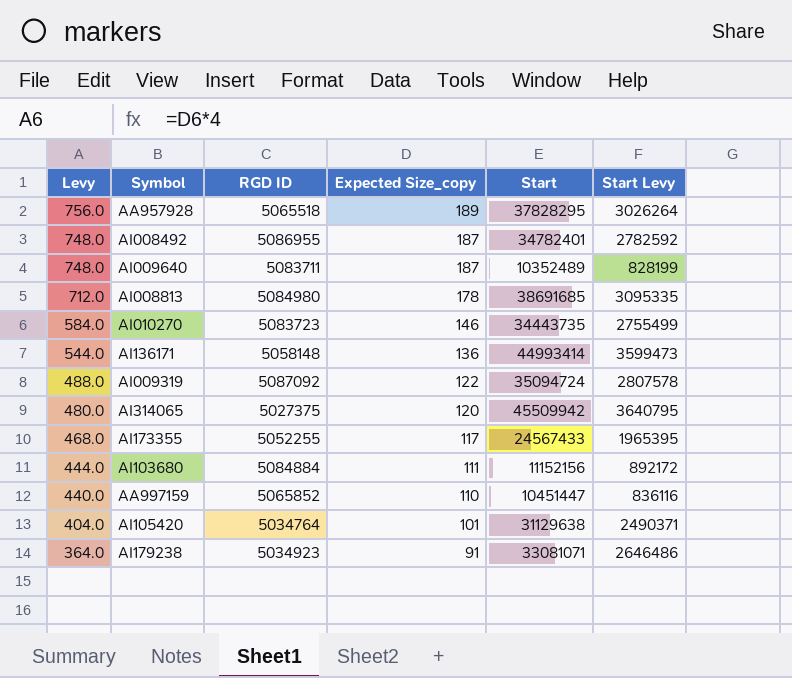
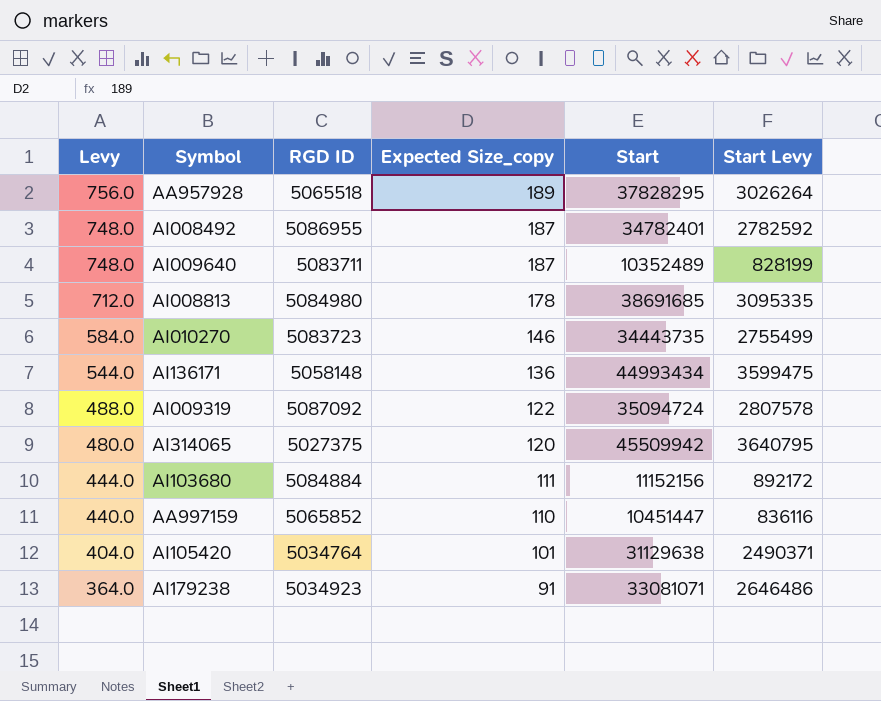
row AI173355: 468.0 | 5052255 | 117 | 24567433 | 1965395 -> none
AI136171 | Start: 44993414 -> 44993434
AI136171 | Start Levy: 3599473 -> 3599475

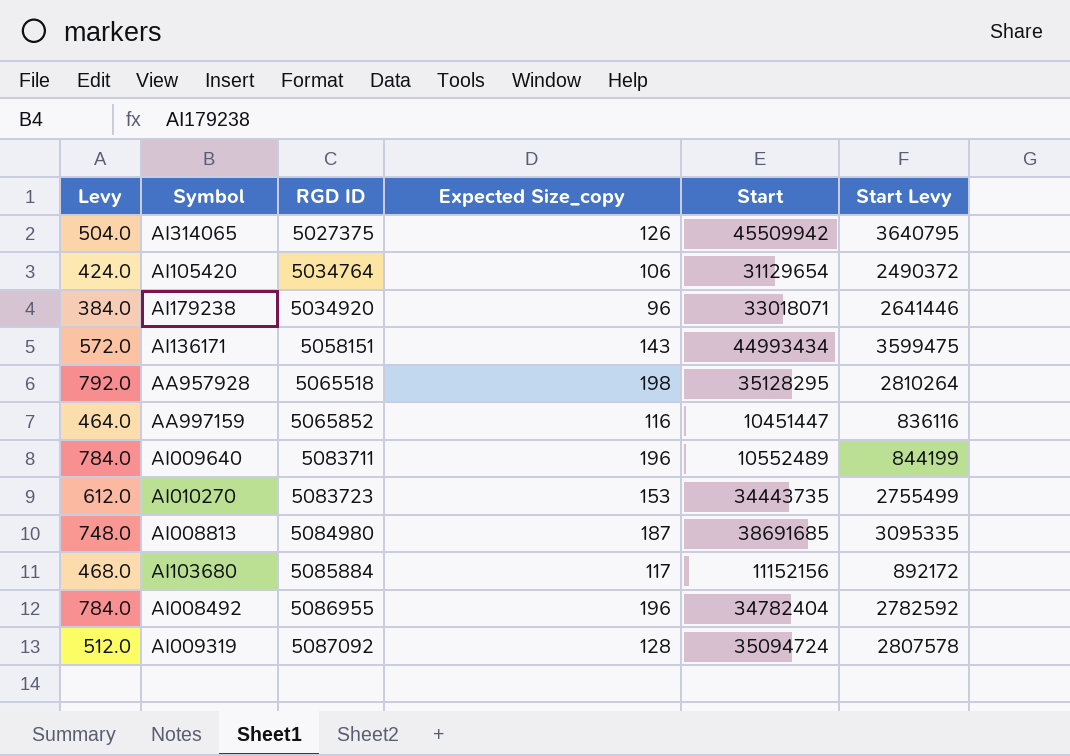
row order: Levy descending -> RGD ID ascending
AI314065 | Levy: 480.0 -> 504.0
AI314065 | Expected Size_copy: 120 -> 126
AI105420 | Levy: 404.0 -> 424.0
AI105420 | Expected Size_copy: 101 -> 106
AI105420 | Start: 31129638 -> 31129654
AI105420 | Start Levy: 2490371 -> 2490372
AI179238 | Levy: 364.0 -> 384.0
AI179238 | RGD ID: 5034923 -> 5034920
AI179238 | Expected Size_copy: 91 -> 96
AI179238 | Start: 33081071 -> 33018071
AI179238 | Start Levy: 2646486 -> 2641446
AI136171 | Levy: 544.0 -> 572.0
AI136171 | RGD ID: 5058148 -> 5058151
AI136171 | Expected Size_copy: 136 -> 143
AA957928 | Levy: 756.0 -> 792.0
AA957928 | Expected Size_copy: 189 -> 198
AA957928 | Start: 37828295 -> 35128295
AA957928 | Start Levy: 3026264 -> 2810264
AA997159 | Levy: 440.0 -> 464.0
AA997159 | Expected Size_copy: 110 -> 116
AI009640 | Levy: 748.0 -> 784.0
AI009640 | Expected Size_copy: 187 -> 196
AI009640 | Start: 10352489 -> 10552489
AI009640 | Start Levy: 828199 -> 844199
AI010270 | Levy: 584.0 -> 612.0
AI010270 | Expected Size_copy: 146 -> 153
AI008813 | Levy: 712.0 -> 748.0
AI008813 | Expected Size_copy: 178 -> 187
AI103680 | Levy: 444.0 -> 468.0
AI103680 | RGD ID: 5084884 -> 5085884
AI103680 | Expected Size_copy: 111 -> 117
AI008492 | Levy: 748.0 -> 784.0
AI008492 | Expected Size_copy: 187 -> 196
AI008492 | Start: 34782401 -> 34782404
AI009319 | Levy: 488.0 -> 512.0
AI009319 | Expected Size_copy: 122 -> 128

